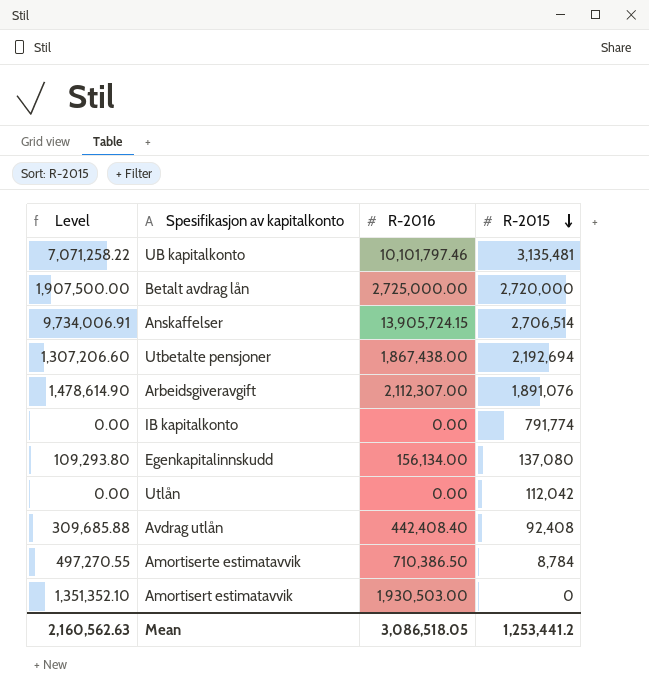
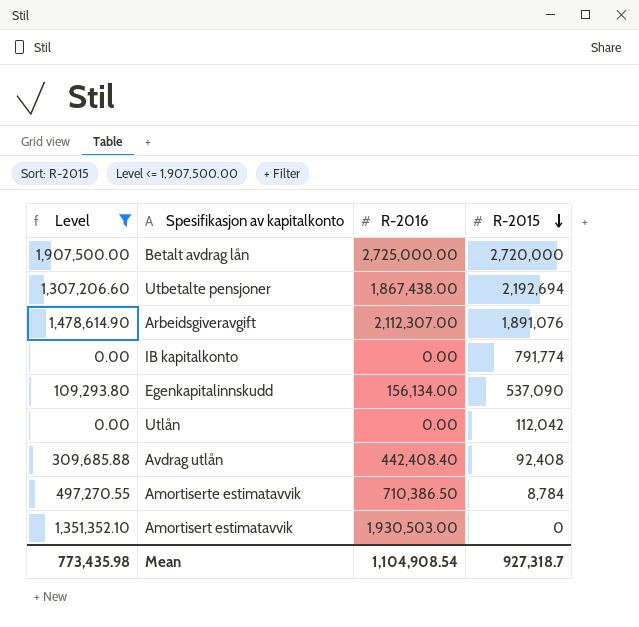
filter: none -> Level <= 1,907,500.00
Egenkapitalinnskudd | R-2015: 137,080 -> 537,090
Mean | Level: 2,160,562.63 -> 773,435.98
Mean | R-2016: 3,086,518.05 -> 1,104,908.54
Mean | R-2015: 1,253,441.2 -> 927,318.7

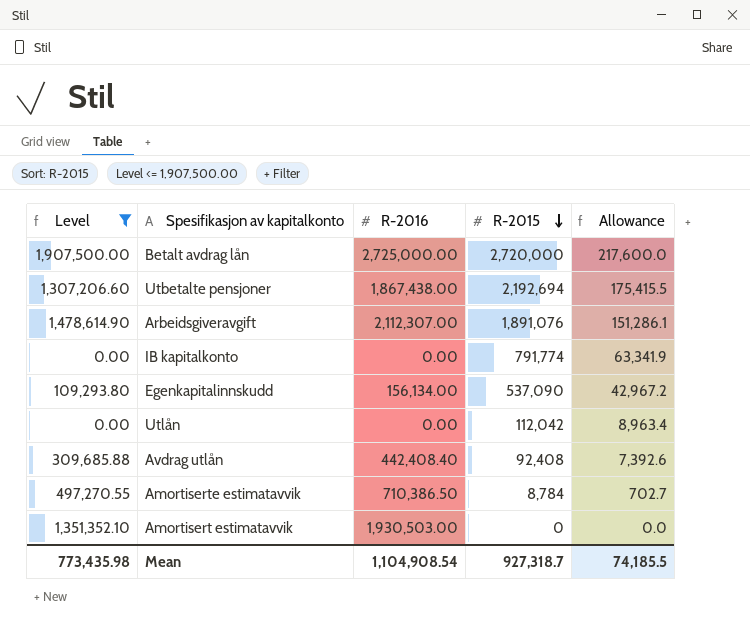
column Allowance | formula: none -> [R-2015] * 0.08

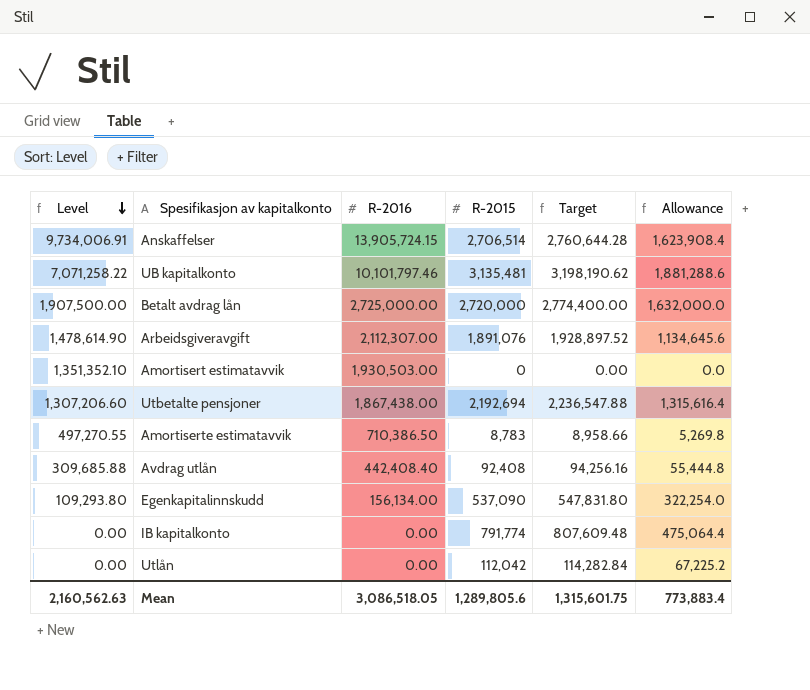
filter: Level <= 1,907,500.00 -> none
row order: R-2015 descending -> Level descending
column Target | formula: none -> [R-2015] * 1.02
column Allowance | formula: [R-2015] * 0.08 -> [R-2015] * 0.6
Amortiserte estimatavvik | R-2015: 8,784 -> 8,783
Mean | Level: 773,435.98 -> 2,160,562.63
Mean | R-2016: 1,104,908.54 -> 3,086,518.05
Mean | R-2015: 927,318.7 -> 1,289,805.6
Mean | Allowance: 74,185.5 -> 773,883.4

